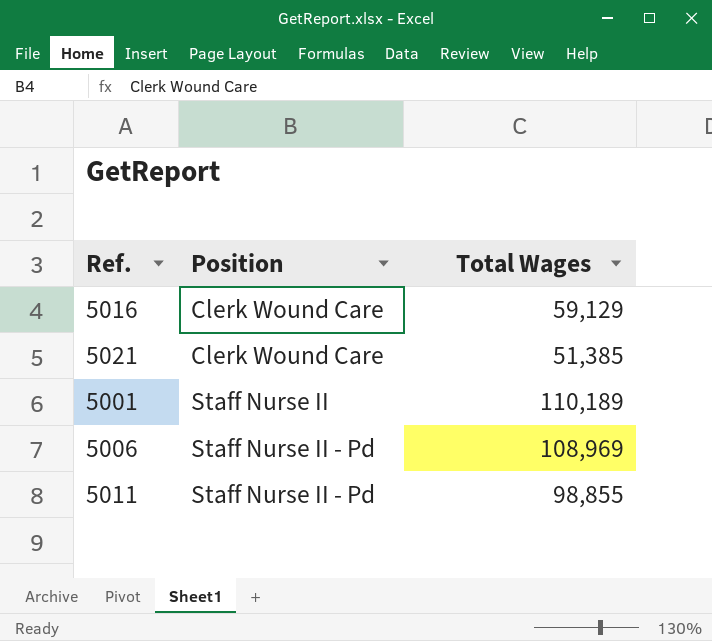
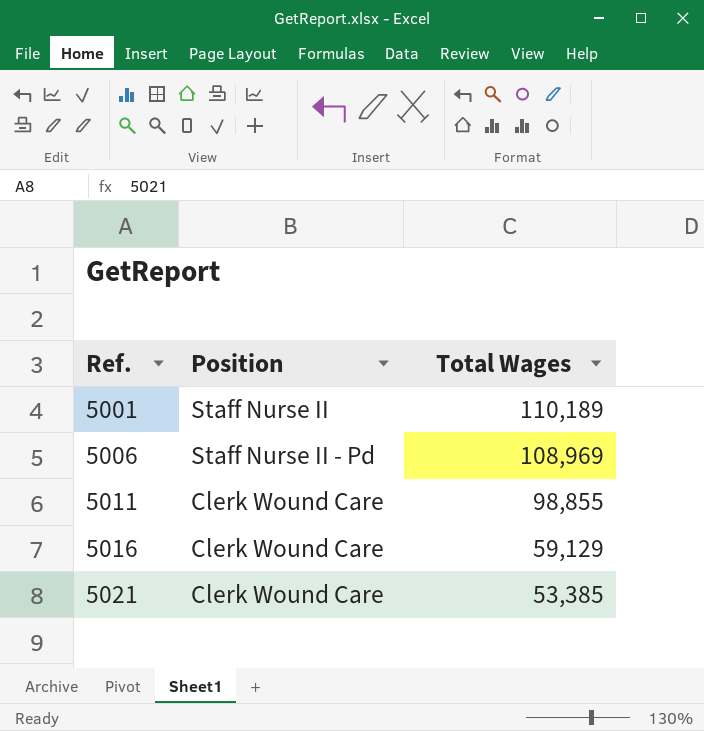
row order: Position ascending -> Ref. ascending
5011 | Position: Staff Nurse II - Pd -> Clerk Wound Care
5021 | Total Wages: 51,385 -> 53,385

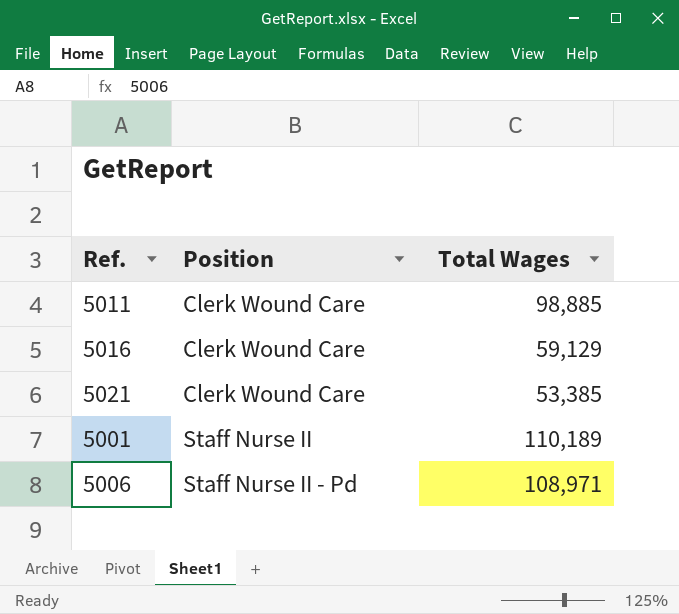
row order: Ref. ascending -> Position ascending
5011 | Total Wages: 98,855 -> 98,885
5006 | Total Wages: 108,969 -> 108,971

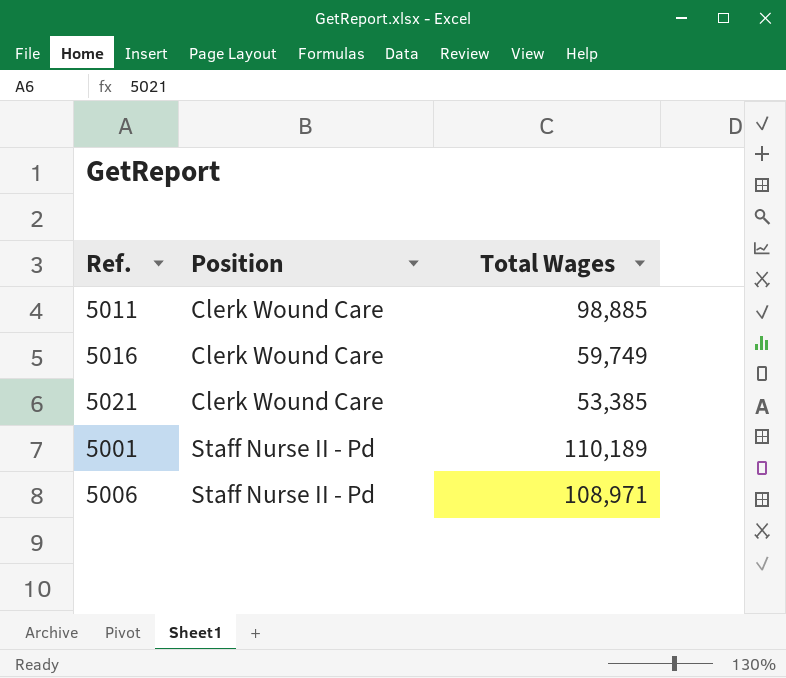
5016 | Total Wages: 59,129 -> 59,749
5001 | Position: Staff Nurse II -> Staff Nurse II - Pd

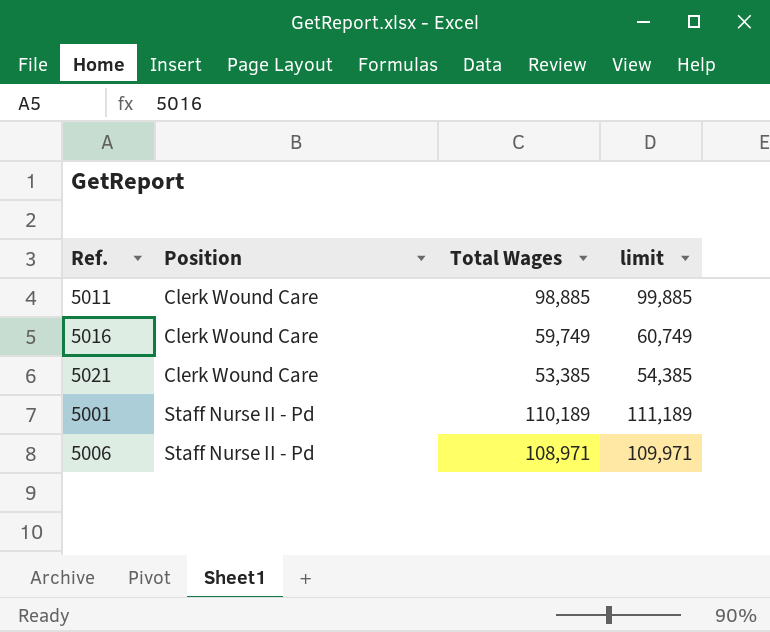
column limit | formula: none -> [Total Wages] + 1000

